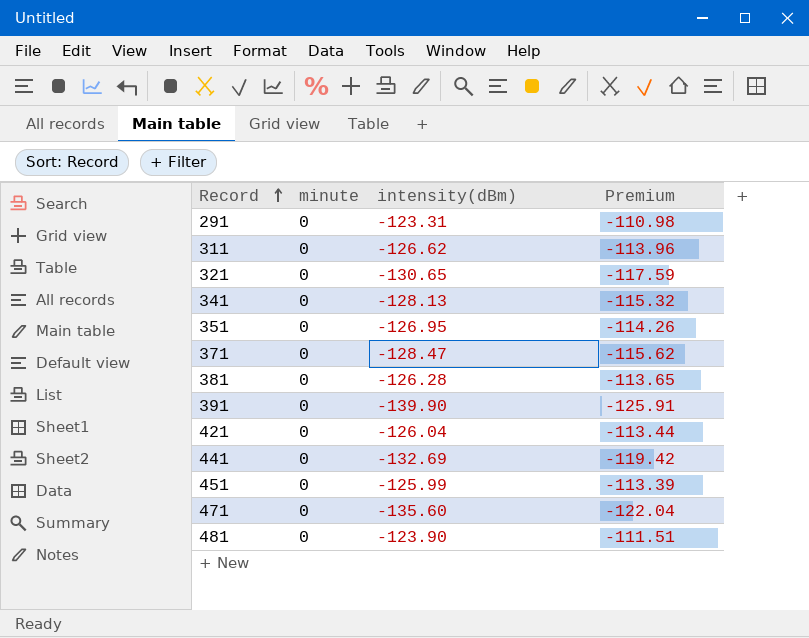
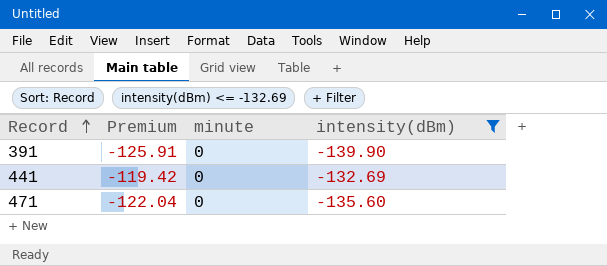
filter: none -> intensity(dBm) <= -132.69
column Premium | position: 4 -> 2

